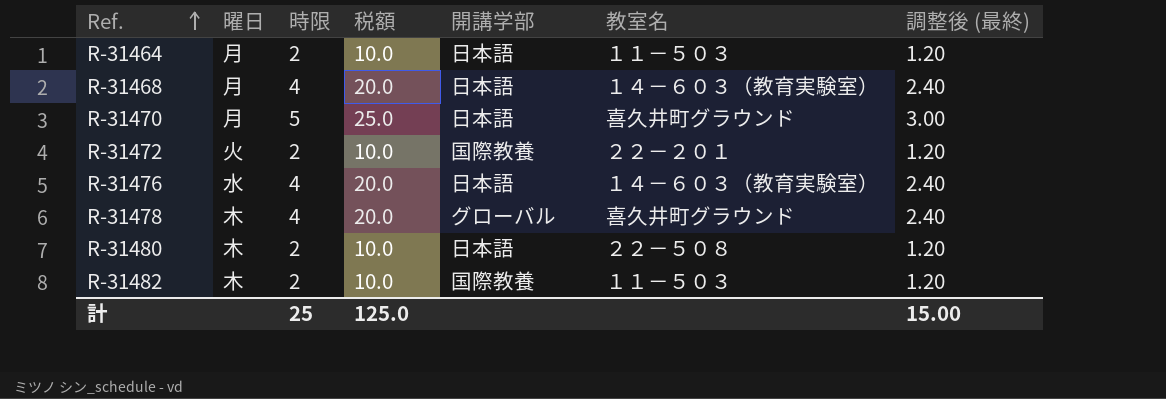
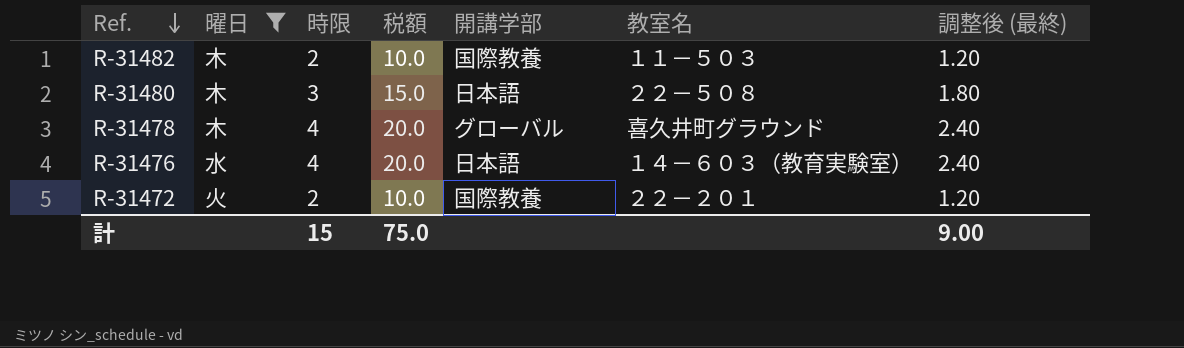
filter: none -> 曜日 != 月
row order: Ref. ascending -> Ref. descending
R-31480 | 時限: 2 -> 3
R-31480 | 税額: 10.0 -> 15.0
R-31480 | 調整後 (最終): 1.20 -> 1.80
計 | 時限: 25 -> 15
計 | 税額: 125.0 -> 75.0
計 | 調整後 (最終): 15.00 -> 9.00

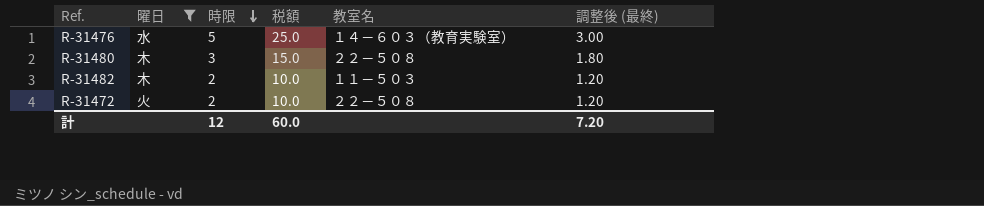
row order: Ref. descending -> 時限 descending
column 開講学部 | position: 5 -> none
row R-31478: 木 | 4 | 20.0 | グローバル | 喜久井町グラウンド | 2.40 -> none
R-31476 | 時限: 4 -> 5
R-31476 | 税額: 20.0 -> 25.0
R-31476 | 調整後 (最終): 2.40 -> 3.00
R-31472 | 教室名: ２２－２０１ -> ２２－５０８
計 | 時限: 15 -> 12
計 | 税額: 75.0 -> 60.0
計 | 調整後 (最終): 9.00 -> 7.20

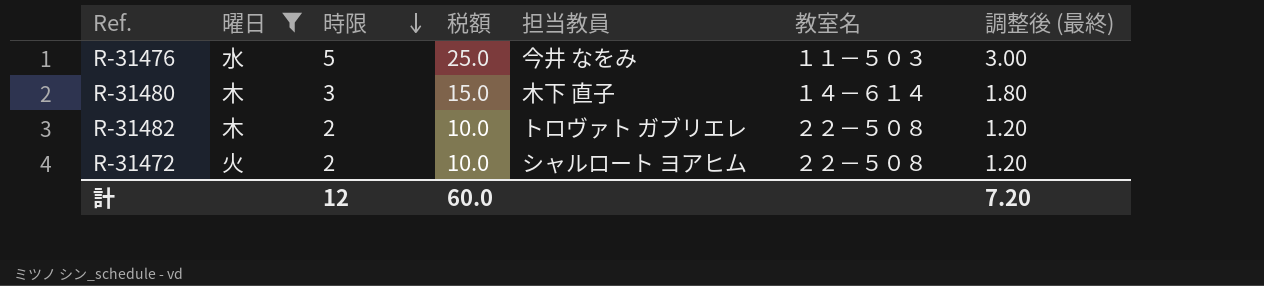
column 担当教員 | position: none -> 5
R-31476 | 教室名: １４－６０３（教育実験室） -> １１－５０３
R-31480 | 教室名: ２２－５０８ -> １４－６１４
R-31482 | 教室名: １１－５０３ -> ２２－５０８

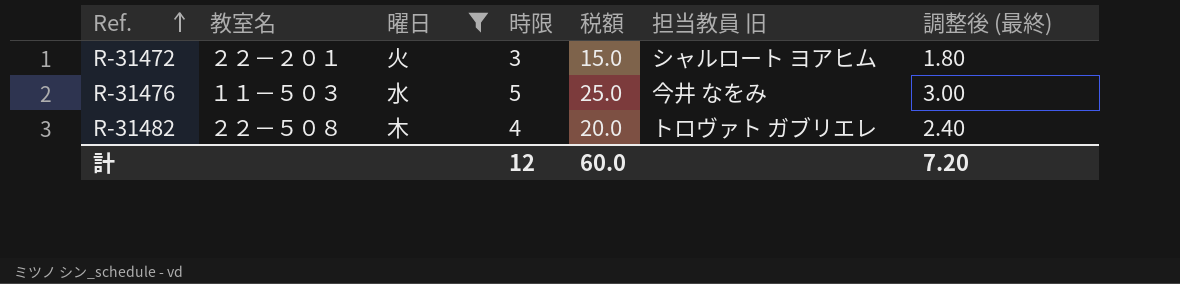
row order: 時限 descending -> Ref. ascending
column 教室名 | position: 6 -> 2
column name: 担当教員 -> 担当教員 旧
row R-31480: 木 | 3 | 15.0 | 木下 直子 | １４－６１４ | 1.80 -> none
R-31472 | 教室名: ２２－５０８ -> ２２－２０１
R-31472 | 時限: 2 -> 3
R-31472 | 税額: 10.0 -> 15.0
R-31472 | 調整後 (最終): 1.20 -> 1.80
R-31482 | 時限: 2 -> 4
R-31482 | 税額: 10.0 -> 20.0
R-31482 | 調整後 (最終): 1.20 -> 2.40

